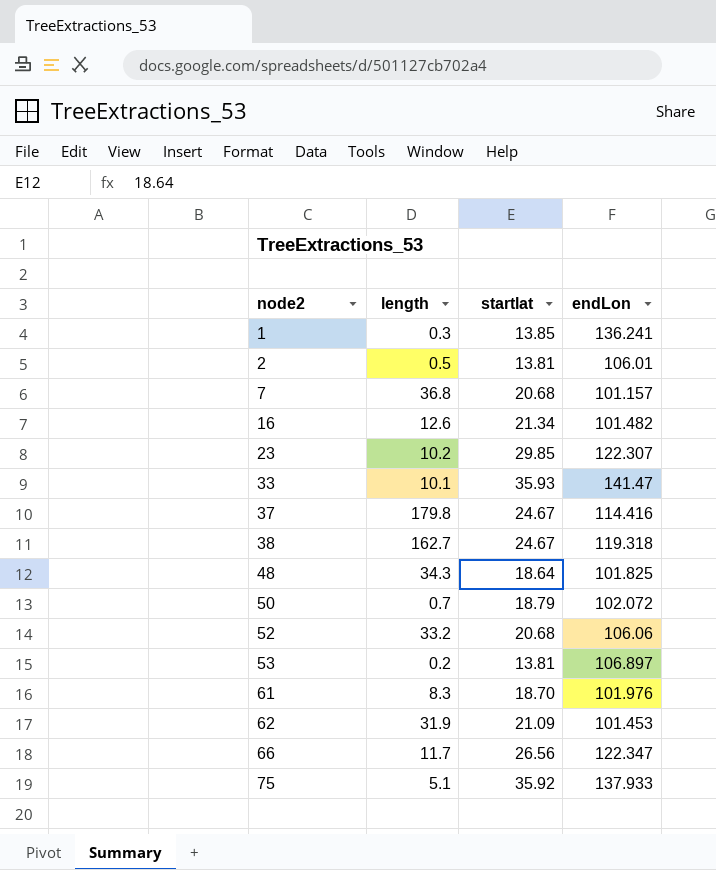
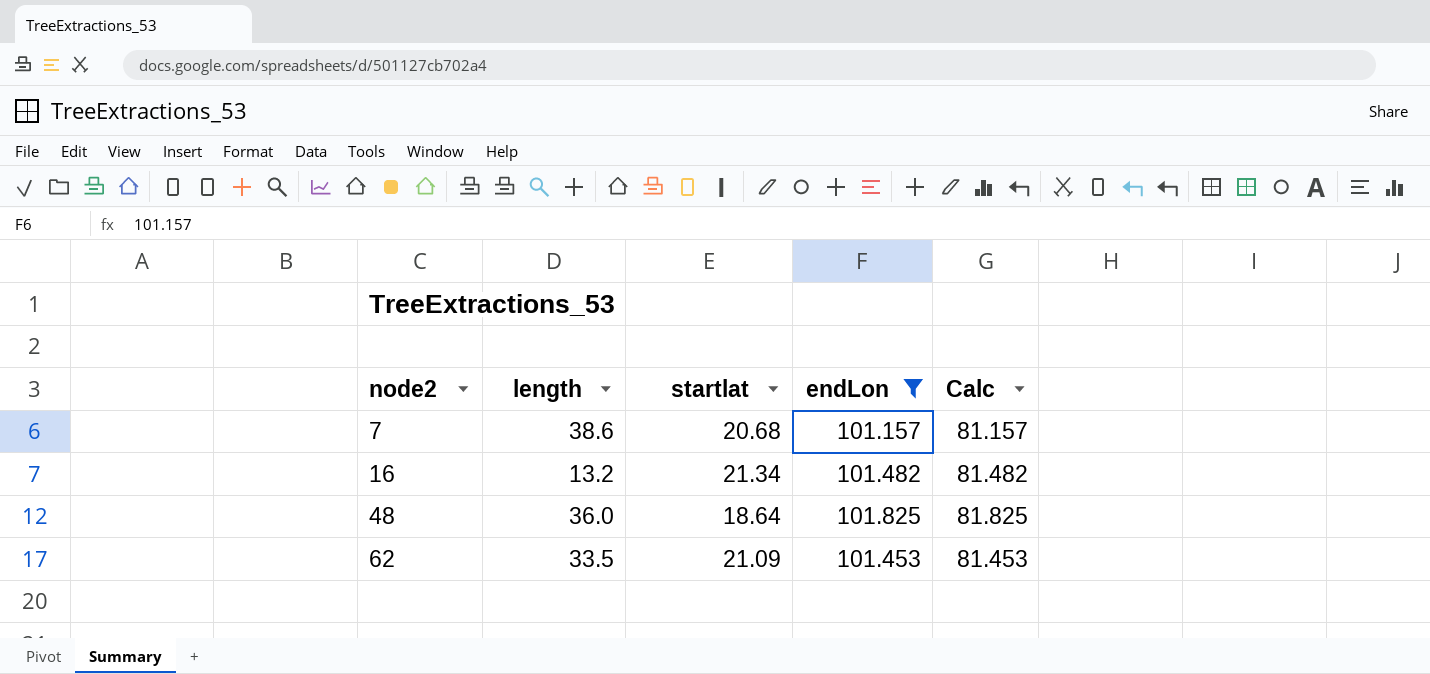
filter: none -> endLon <= 101.825
column Calc | formula: none -> [endLon] - 20
7 | length: 36.8 -> 38.6
16 | length: 12.6 -> 13.2
48 | length: 34.3 -> 36.0
62 | length: 31.9 -> 33.5

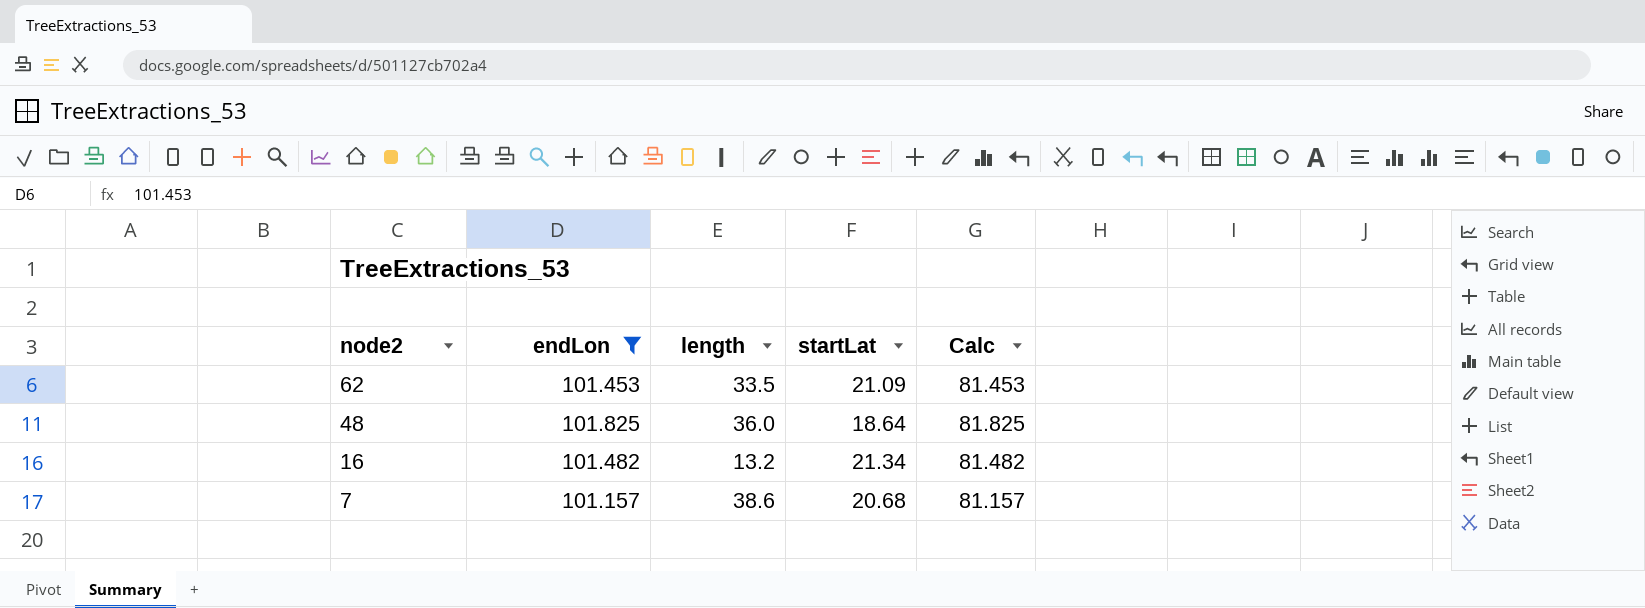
row order: node2 ascending -> node2 descending
column endLon | position: 4 -> 2
column name: startlat -> startLat

